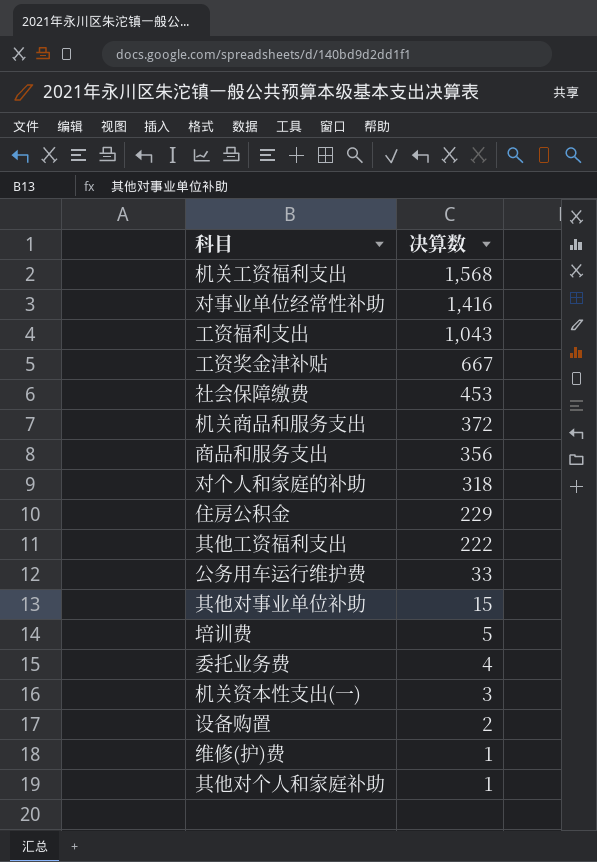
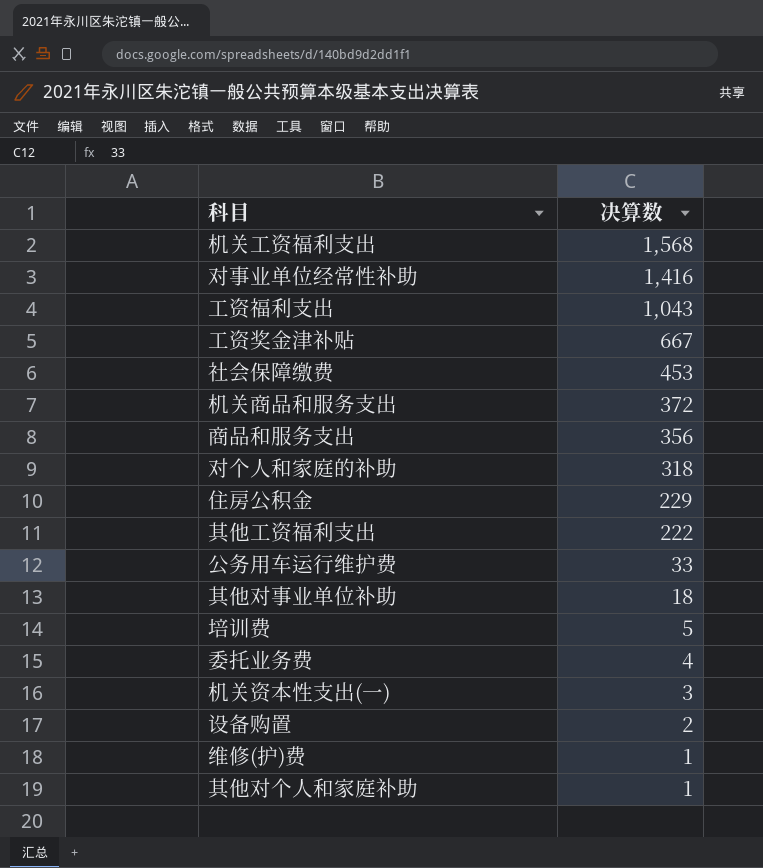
其他对事业单位补助 | 决算数: 15 -> 18

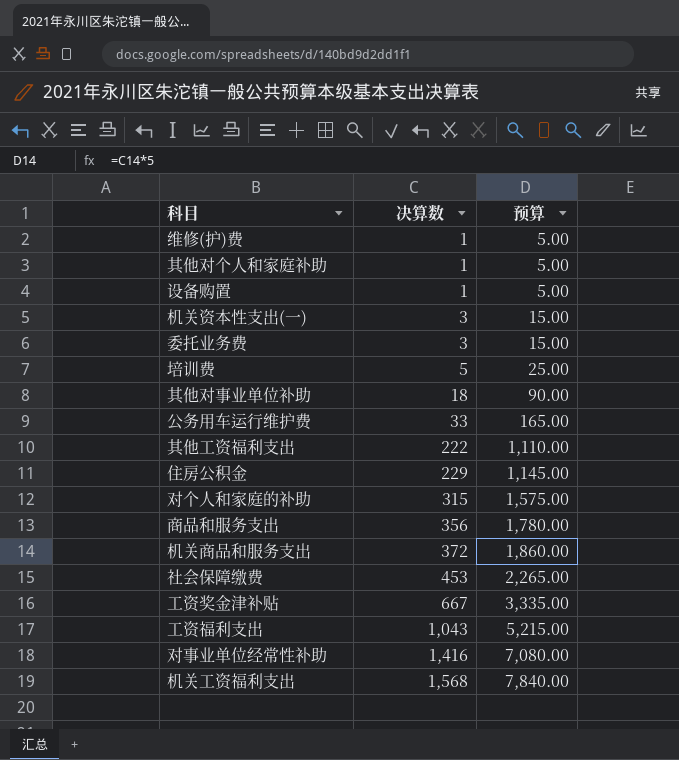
row order: 决算数 descending -> 决算数 ascending
column 预算 | formula: none -> [决算数] * 5
设备购置 | 决算数: 2 -> 1
委托业务费 | 决算数: 4 -> 3
对个人和家庭的补助 | 决算数: 318 -> 315

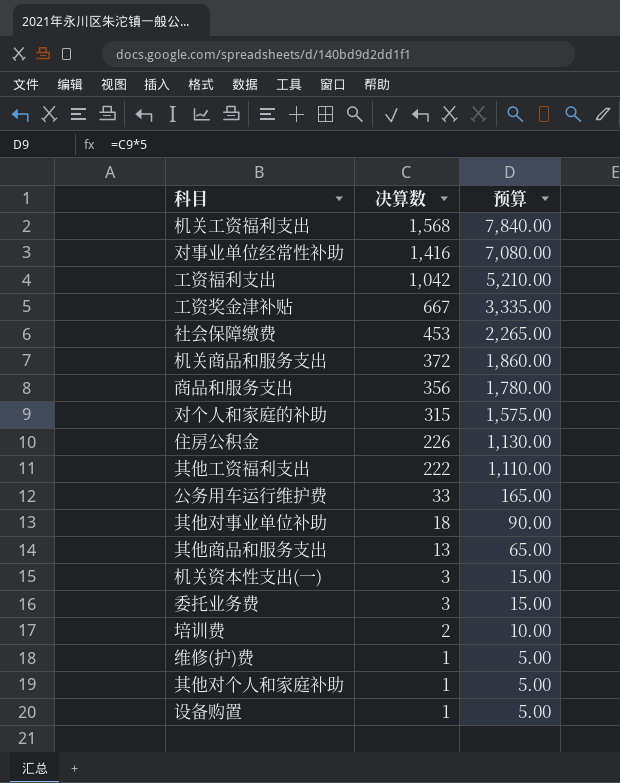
row order: 决算数 ascending -> 决算数 descending
工资福利支出 | 决算数: 1,043 -> 1,042
工资福利支出 | 预算: 5,215.00 -> 5,210.00
住房公积金 | 决算数: 229 -> 226
住房公积金 | 预算: 1,145.00 -> 1,130.00
row 其他商品和服务支出: none -> 13 | 65.00
培训费 | 决算数: 5 -> 2
培训费 | 预算: 25.00 -> 10.00

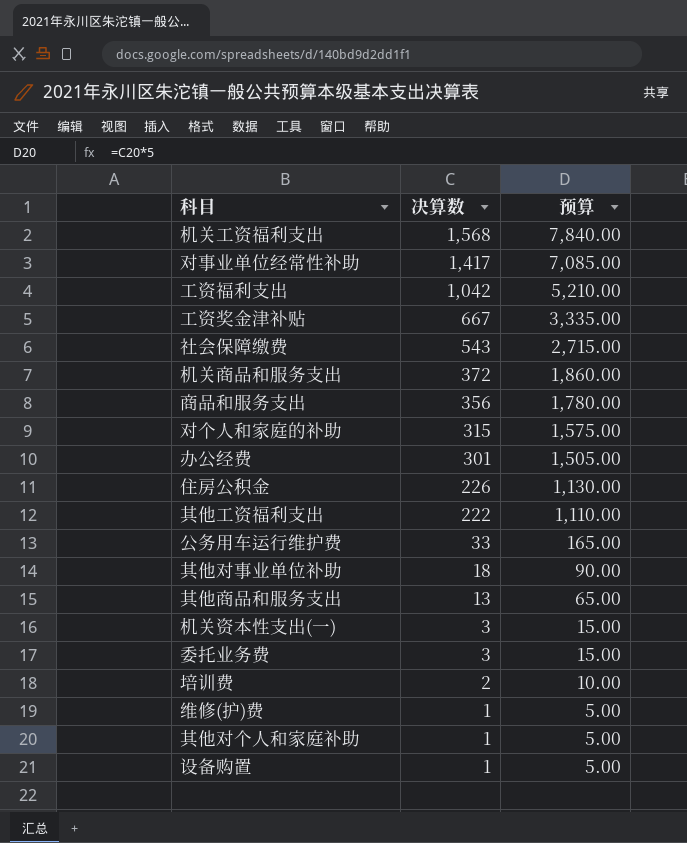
对事业单位经常性补助 | 决算数: 1,416 -> 1,417
对事业单位经常性补助 | 预算: 7,080.00 -> 7,085.00
社会保障缴费 | 决算数: 453 -> 543
社会保障缴费 | 预算: 2,265.00 -> 2,715.00
row 办公经费: none -> 301 | 1,505.00

